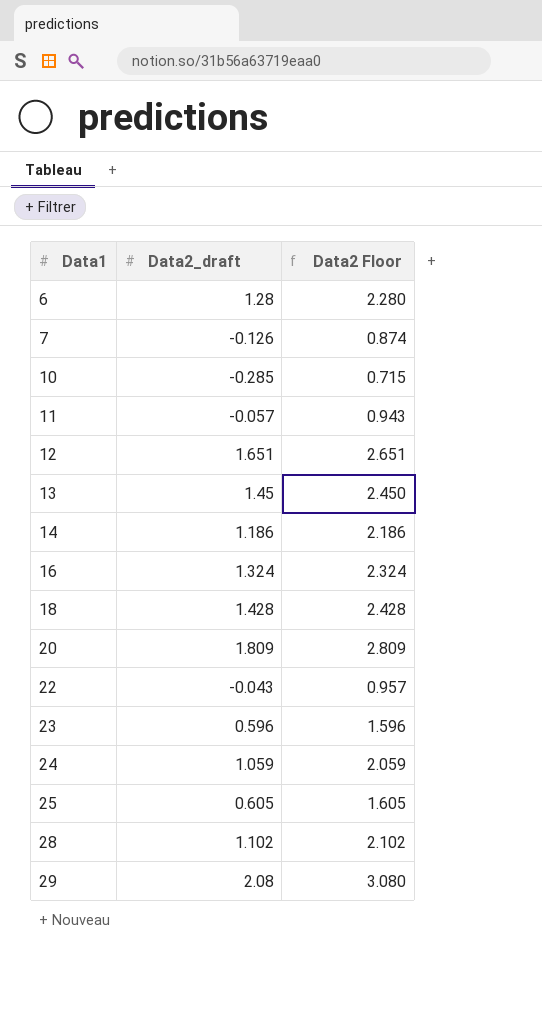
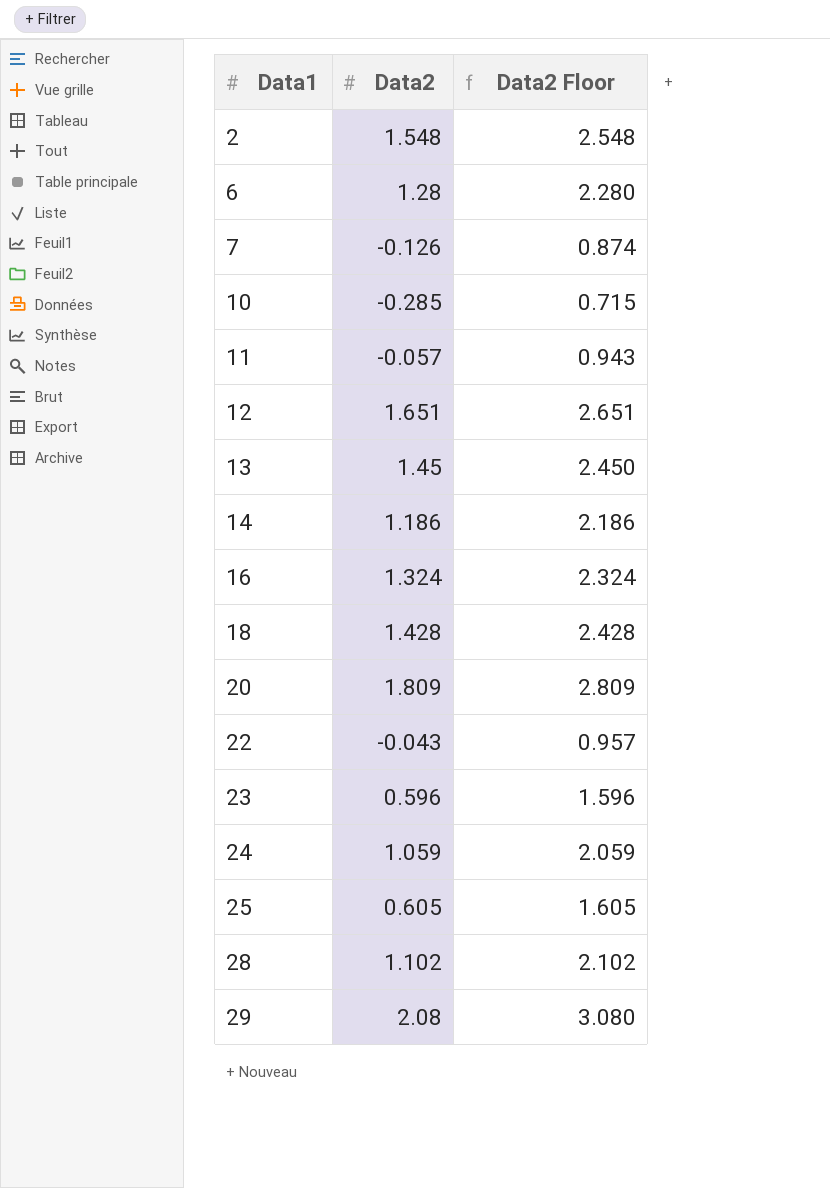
column name: Data2_draft -> Data2
row 2: none -> 1.548 | 2.548

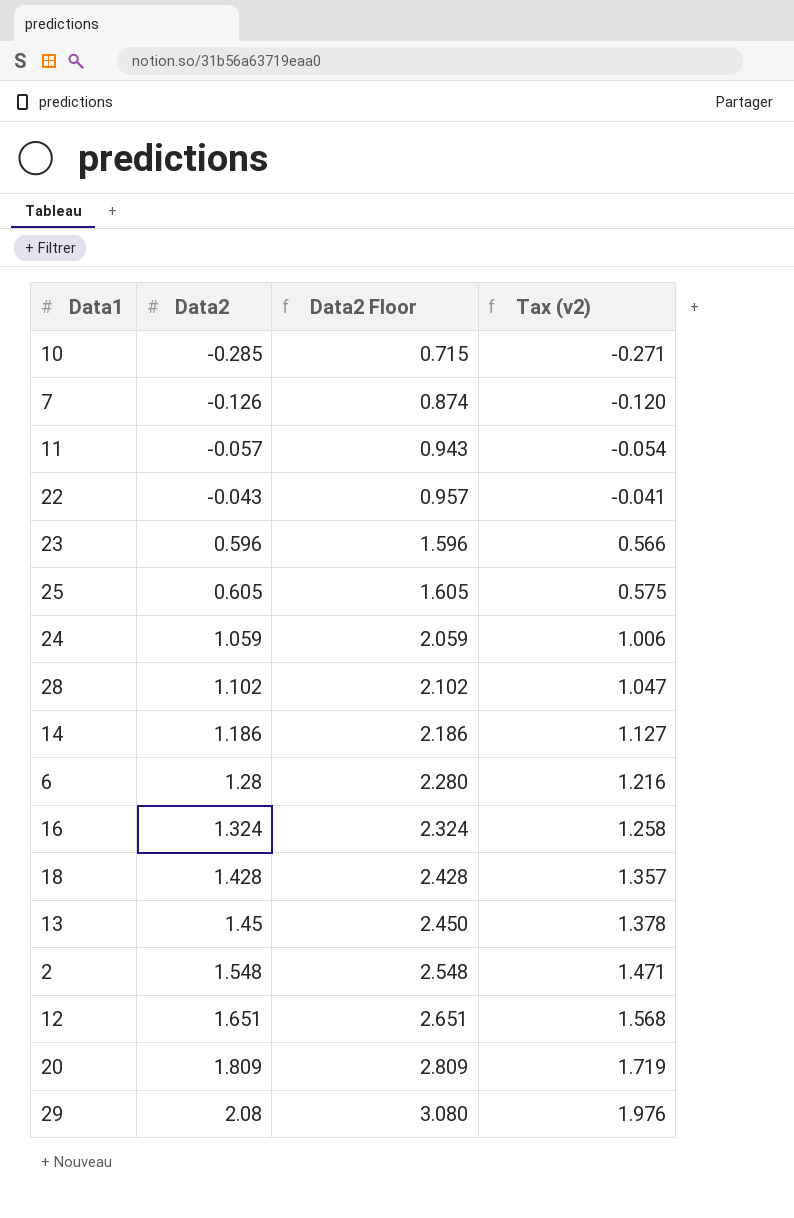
row order: Data1 ascending -> Data2 ascending
column Tax (v2) | formula: none -> [Data2] * 0.95

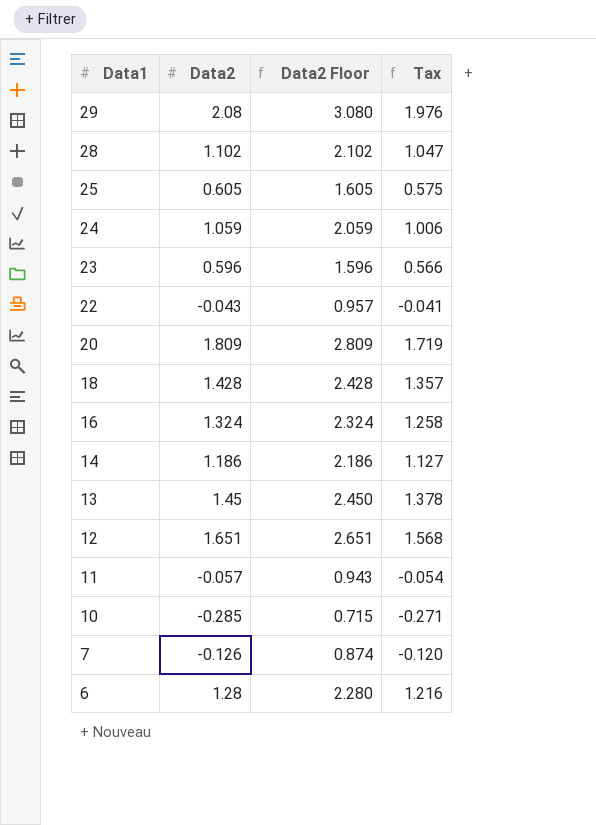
row order: Data2 ascending -> Data1 descending
column name: Tax (v2) -> Tax
row 2: 1.548 | 2.548 | 1.471 -> none

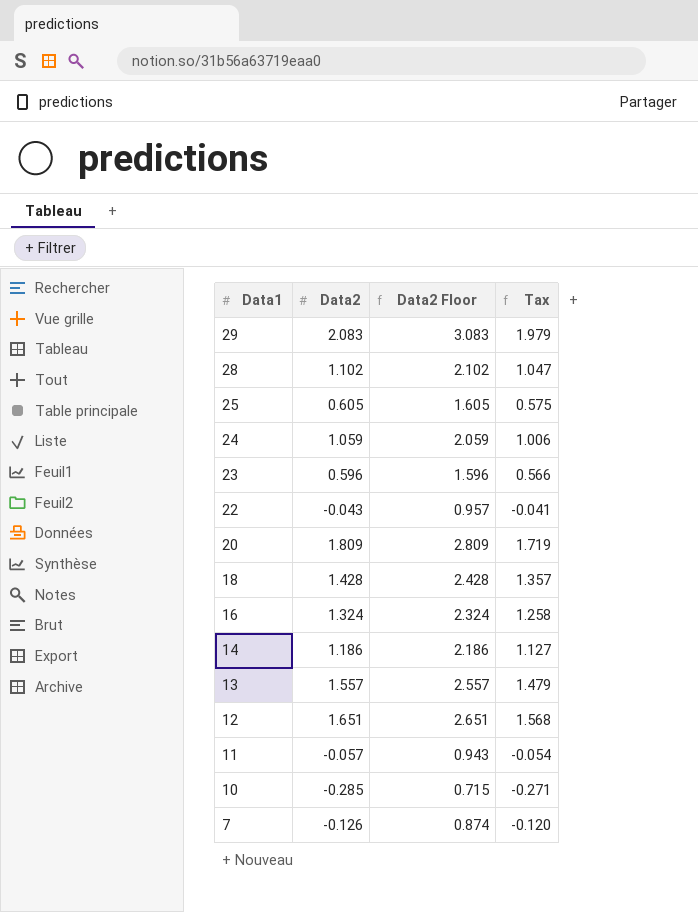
row 6: 1.28 | 2.280 | 1.216 -> none
29 | Data2: 2.08 -> 2.083
29 | Data2 Floor: 3.080 -> 3.083
29 | Tax: 1.976 -> 1.979
13 | Data2: 1.45 -> 1.557
13 | Data2 Floor: 2.450 -> 2.557
13 | Tax: 1.378 -> 1.479

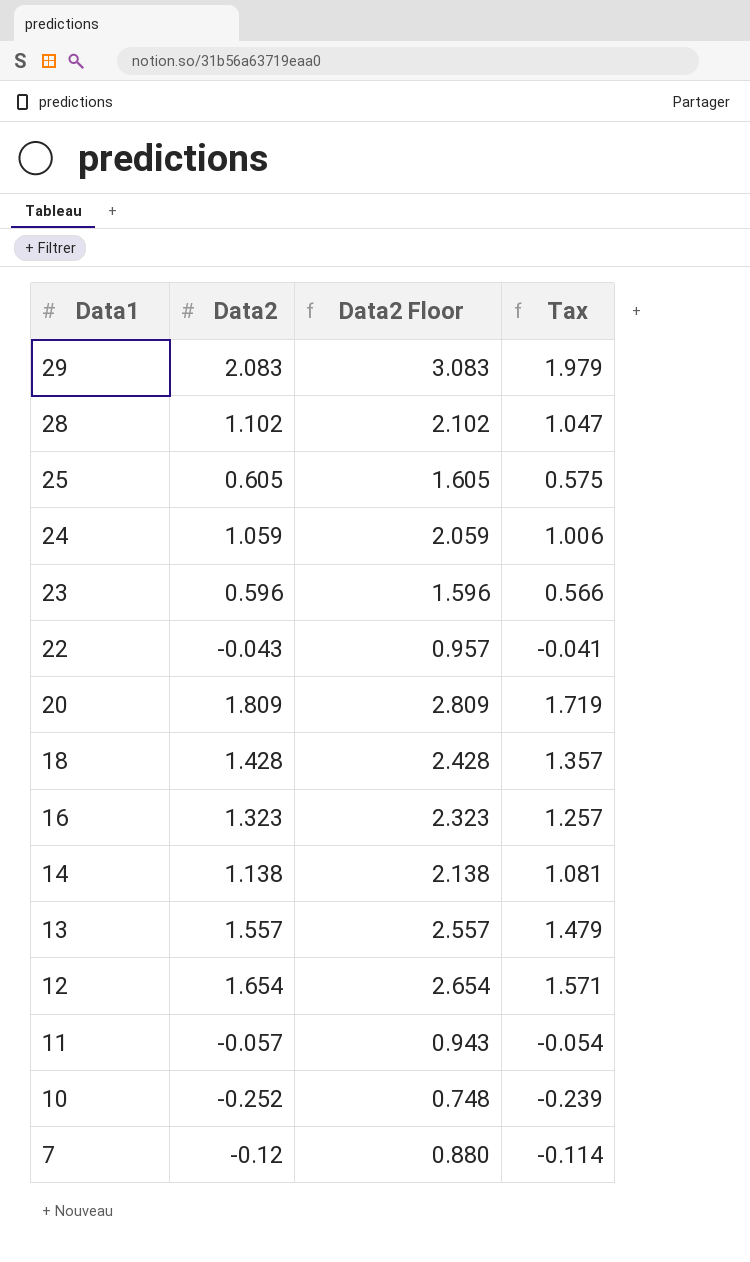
16 | Data2: 1.324 -> 1.323
16 | Data2 Floor: 2.324 -> 2.323
16 | Tax: 1.258 -> 1.257
14 | Data2: 1.186 -> 1.138
14 | Data2 Floor: 2.186 -> 2.138
14 | Tax: 1.127 -> 1.081
12 | Data2: 1.651 -> 1.654
12 | Data2 Floor: 2.651 -> 2.654
12 | Tax: 1.568 -> 1.571
10 | Data2: -0.285 -> -0.252
10 | Data2 Floor: 0.715 -> 0.748
10 | Tax: -0.271 -> -0.239
7 | Data2: -0.126 -> -0.12
7 | Data2 Floor: 0.874 -> 0.880
7 | Tax: -0.120 -> -0.114

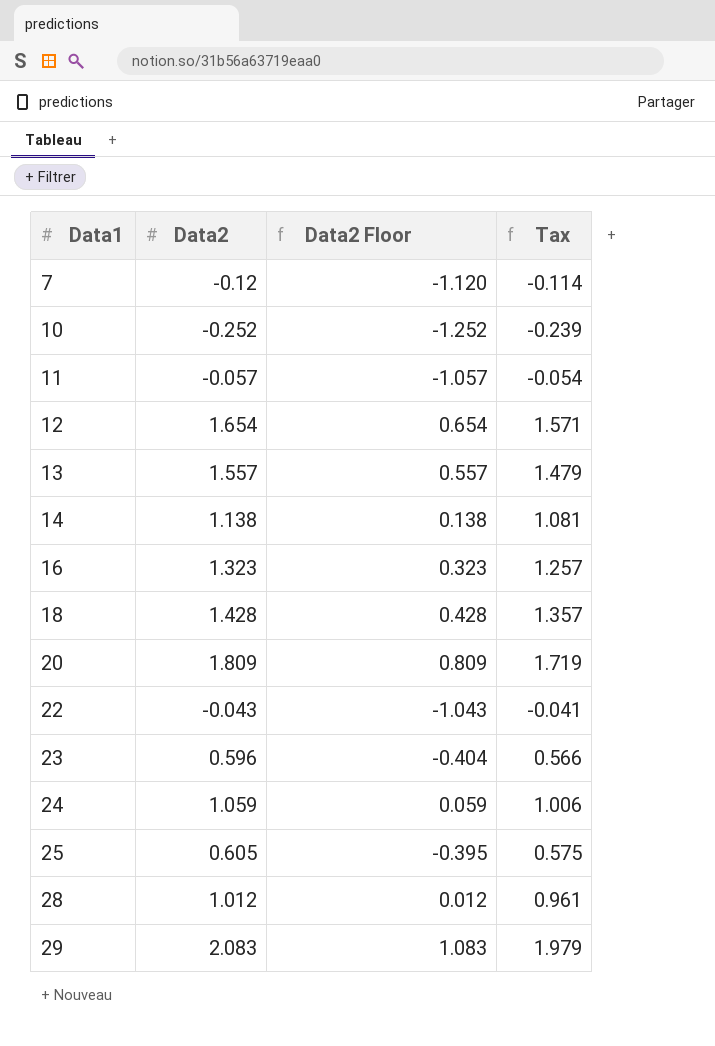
row order: Data1 descending -> Data1 ascending
column Data2 Floor | formula: [Data2] + 1 -> [Data2] - 1
28 | Data2: 1.102 -> 1.012
28 | Tax: 1.047 -> 0.961

